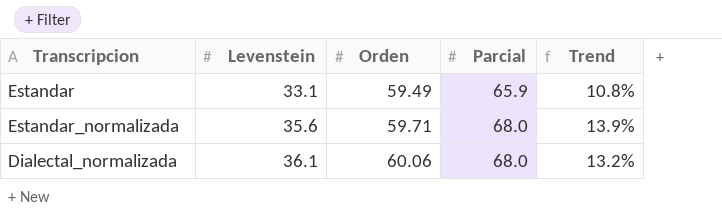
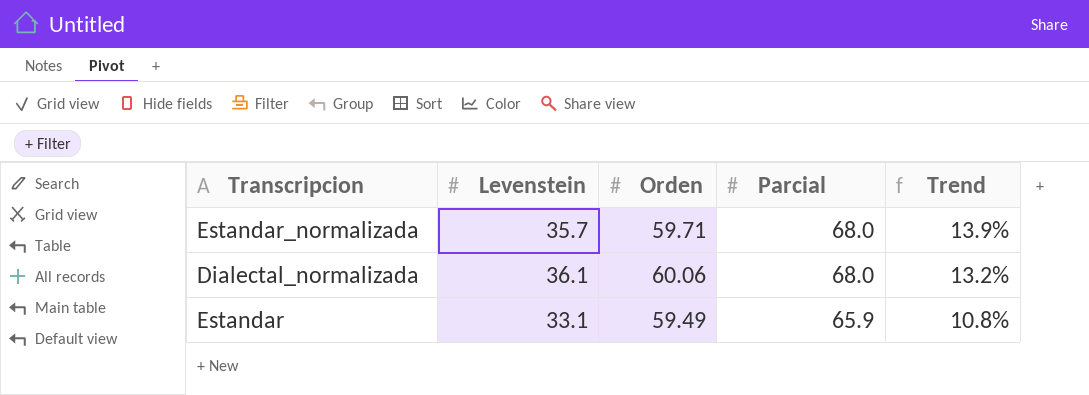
row order: Levenstein ascending -> Parcial descending
Estandar_normalizada | Levenstein: 35.6 -> 35.7

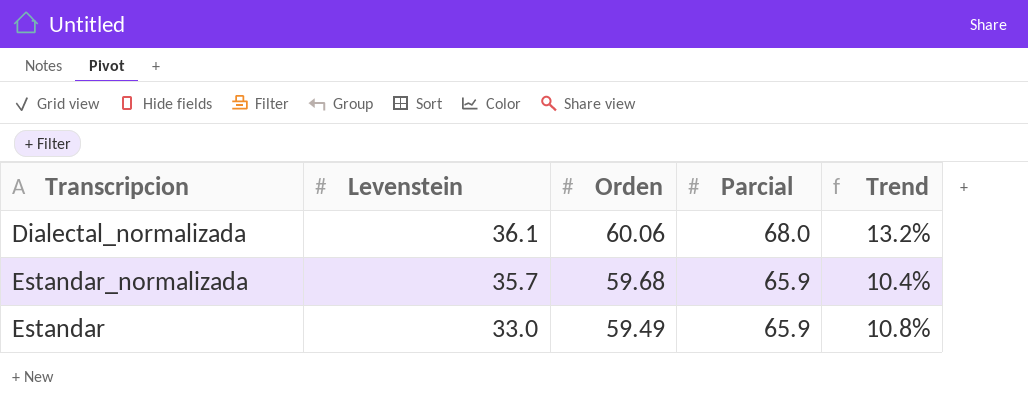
row order: Parcial descending -> Levenstein descending
Estandar_normalizada | Orden: 59.71 -> 59.68
Estandar_normalizada | Parcial: 68.0 -> 65.9
Estandar_normalizada | Trend: 13.9% -> 10.4%
Estandar | Levenstein: 33.1 -> 33.0

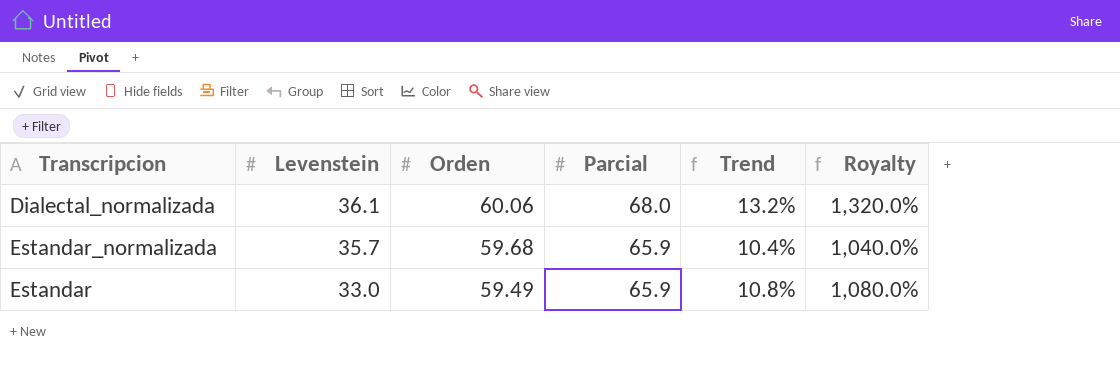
column Royalty | formula: none -> [Trend] * 100

